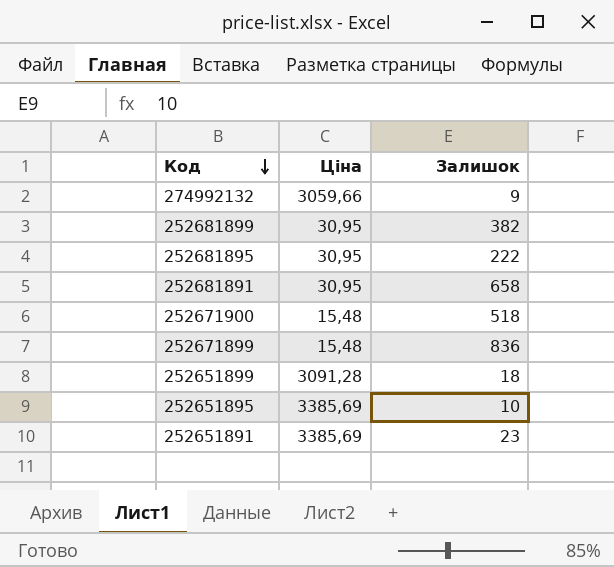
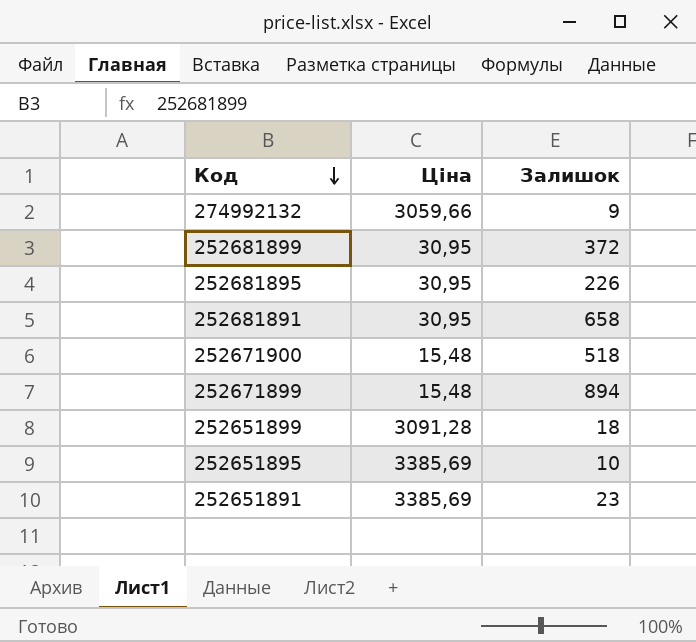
252681899 | Залишок: 382 -> 372
252681895 | Залишок: 222 -> 226
252671899 | Залишок: 836 -> 894

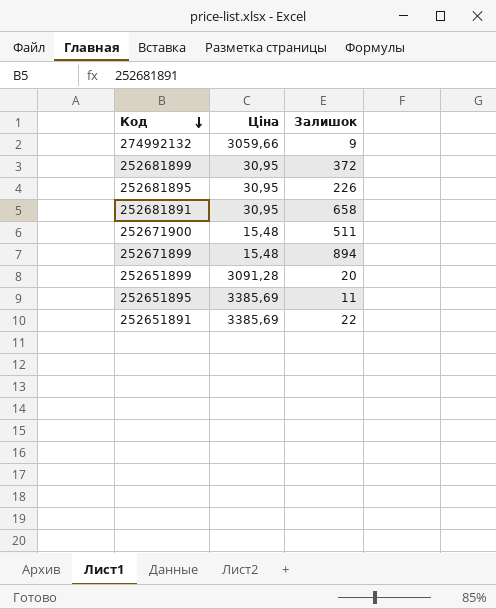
252671900 | Залишок: 518 -> 511
252651899 | Залишок: 18 -> 20
252651895 | Залишок: 10 -> 11
252651891 | Залишок: 23 -> 22

